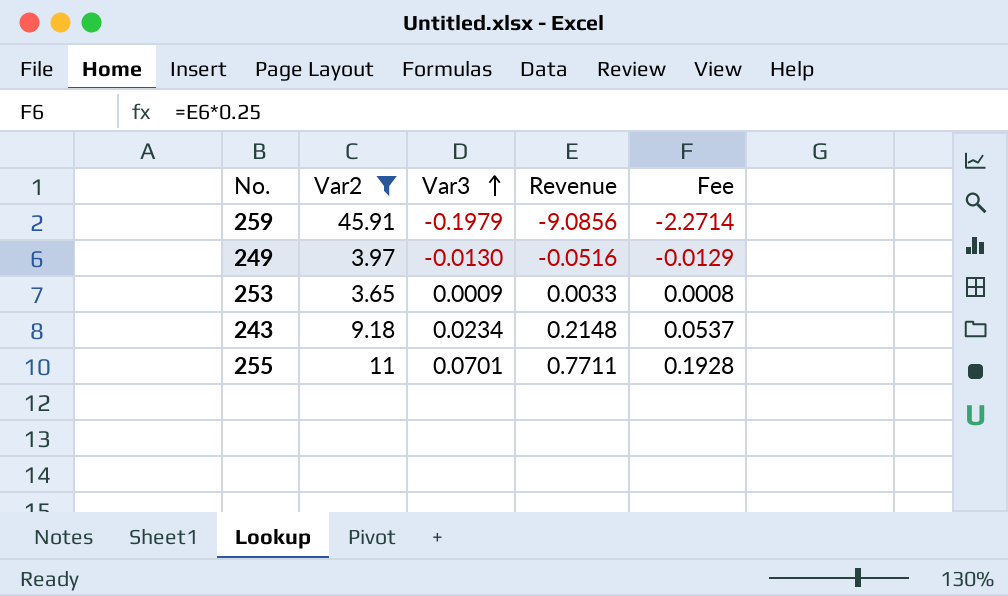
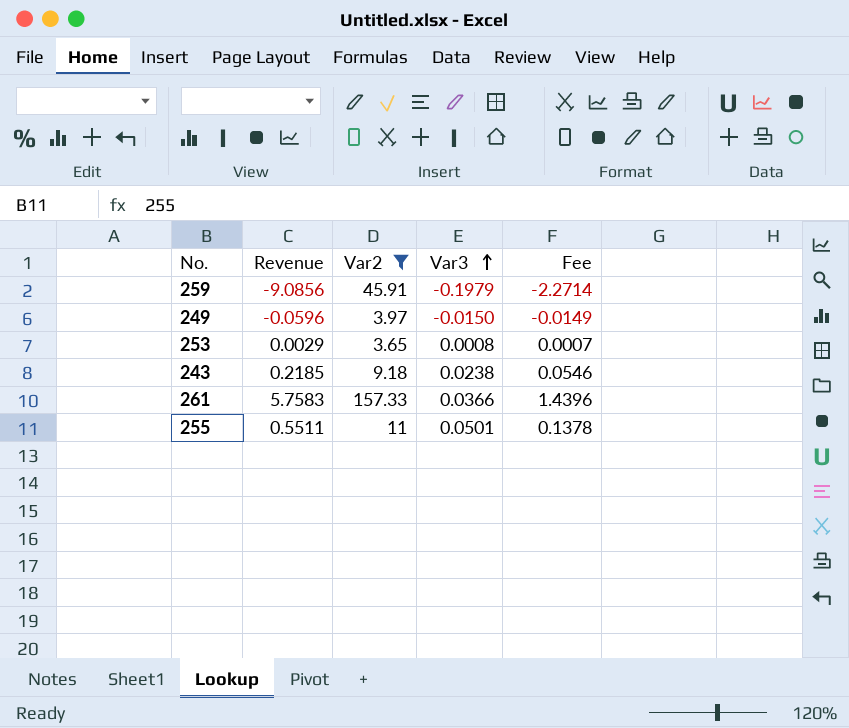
column Revenue | position: 4 -> 2
249 | Revenue: -0.0516 -> -0.0596
249 | Var3: -0.0130 -> -0.0150
249 | Fee: -0.0129 -> -0.0149
253 | Revenue: 0.0033 -> 0.0029
253 | Var3: 0.0009 -> 0.0008
253 | Fee: 0.0008 -> 0.0007
243 | Revenue: 0.2148 -> 0.2185
243 | Var3: 0.0234 -> 0.0238
243 | Fee: 0.0537 -> 0.0546
row 261: none -> 5.7583 | 157.33 | 0.0366 | 1.4396
255 | Revenue: 0.7711 -> 0.5511
255 | Var3: 0.0701 -> 0.0501
255 | Fee: 0.1928 -> 0.1378

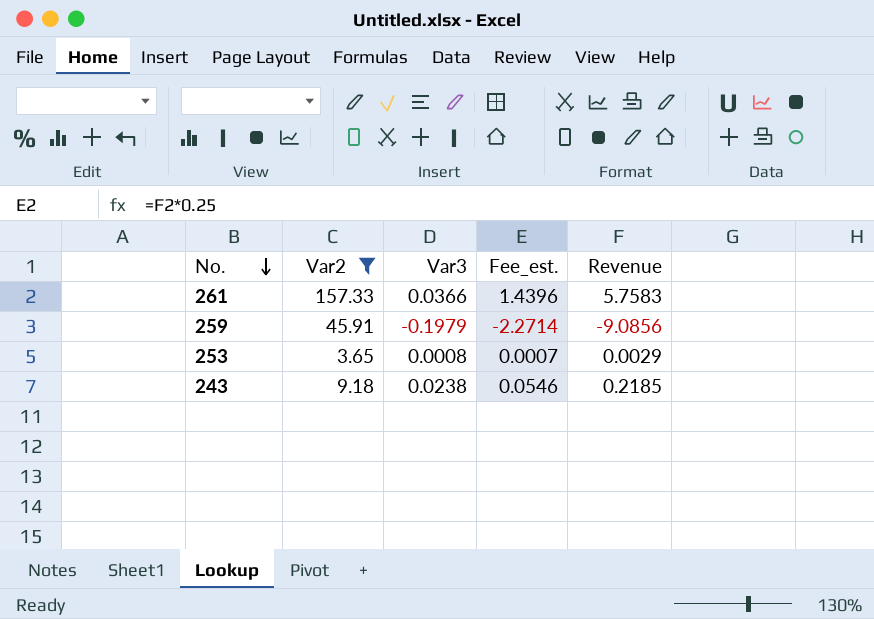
row order: Var3 ascending -> No. descending
column name: Fee -> Fee_est.
column Revenue | position: 2 -> 5
row 249: -0.0596 | 3.97 | -0.0150 | -0.0149 -> none
row 255: 0.5511 | 11 | 0.0501 | 0.1378 -> none

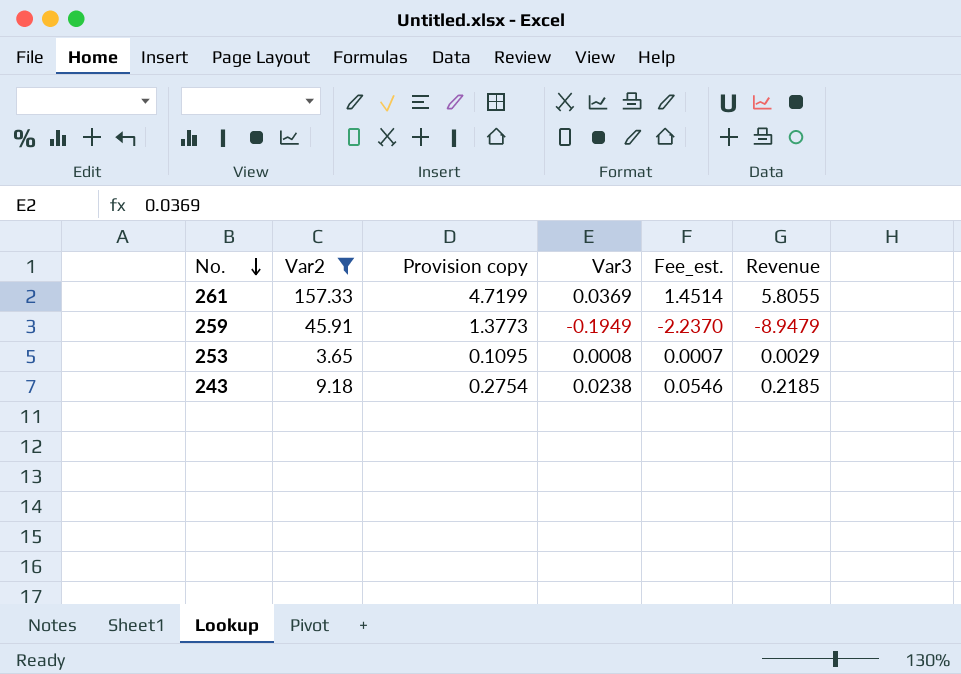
column Provision copy | formula: none -> [Var2] * 0.03
261 | Var3: 0.0366 -> 0.0369
261 | Fee_est.: 1.4396 -> 1.4514
261 | Revenue: 5.7583 -> 5.8055
259 | Var3: -0.1979 -> -0.1949
259 | Fee_est.: -2.2714 -> -2.2370
259 | Revenue: -9.0856 -> -8.9479

